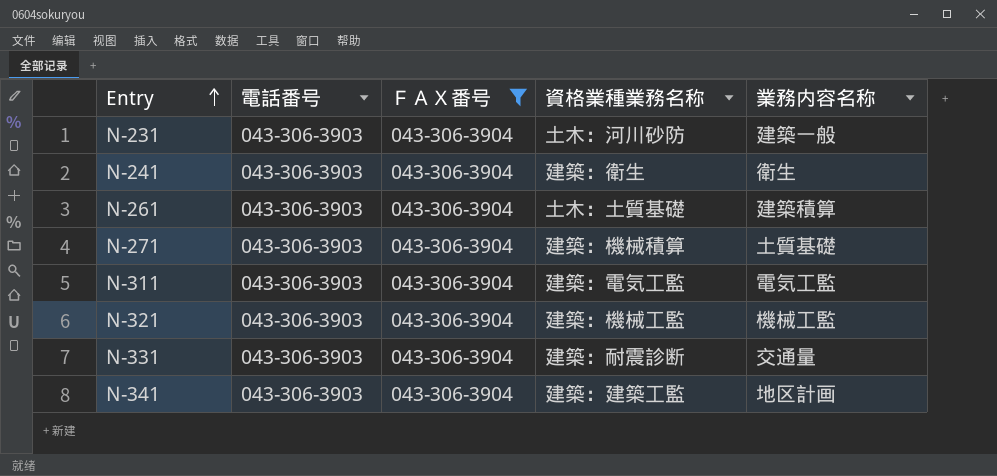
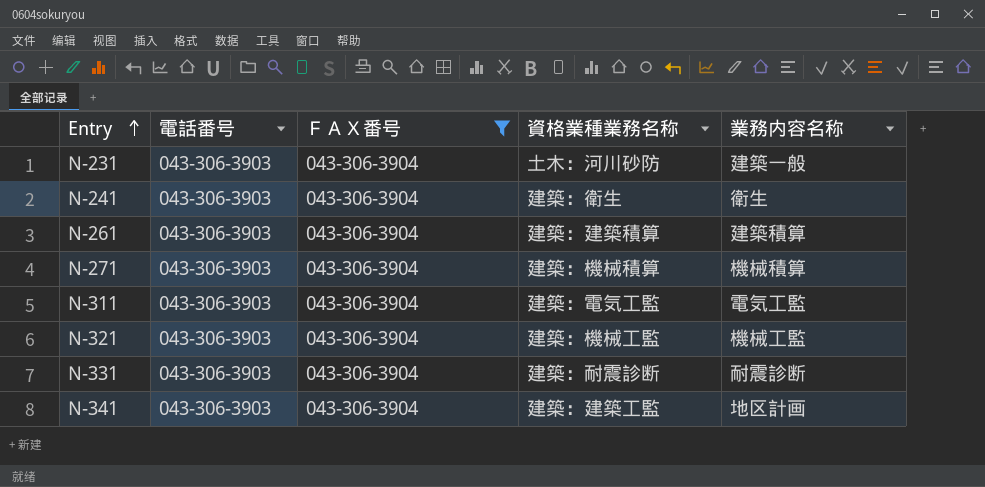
N-261 | 資格業種業務名称: 土木：土質基礎 -> 建築：建築積算
N-271 | 業務内容名称: 土質基礎 -> 機械積算
N-331 | 業務内容名称: 交通量 -> 耐震診断

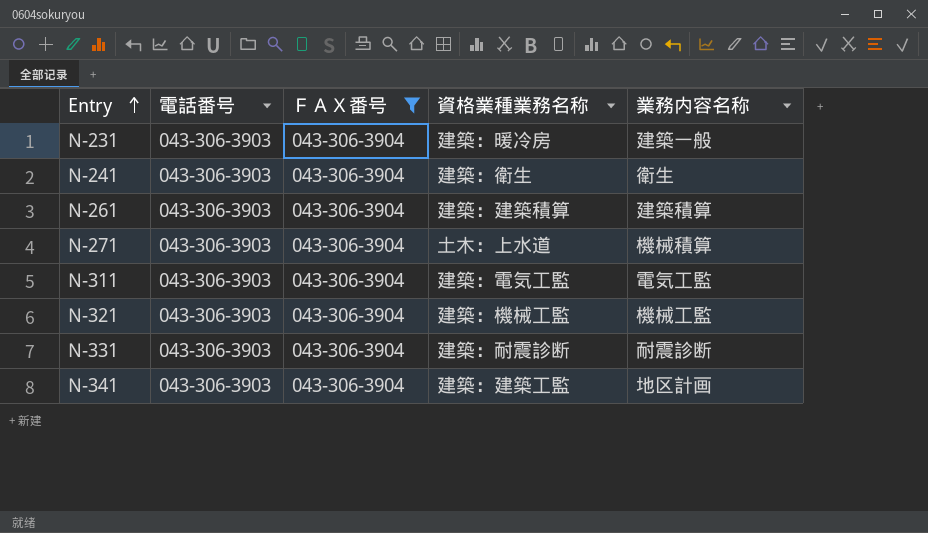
N-231 | 資格業種業務名称: 土木：河川砂防 -> 建築：暖冷房
N-271 | 資格業種業務名称: 建築：機械積算 -> 土木：上水道

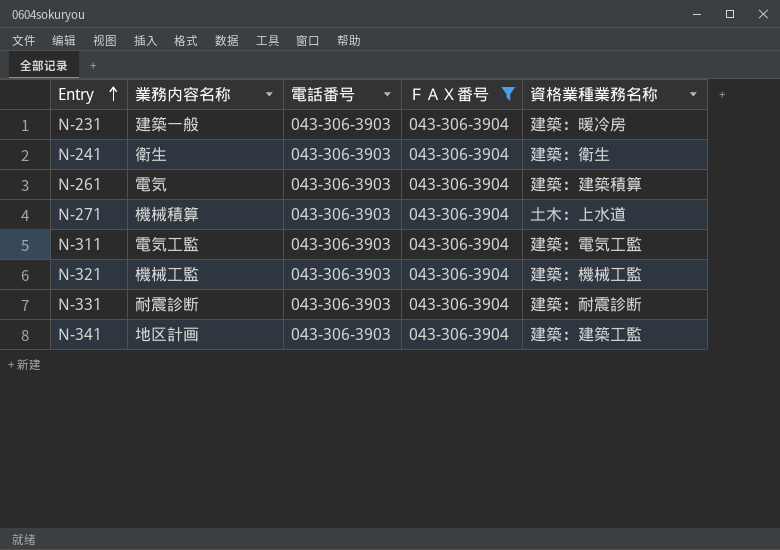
column 業務内容名称 | position: 5 -> 2
N-261 | 業務内容名称: 建築積算 -> 電気

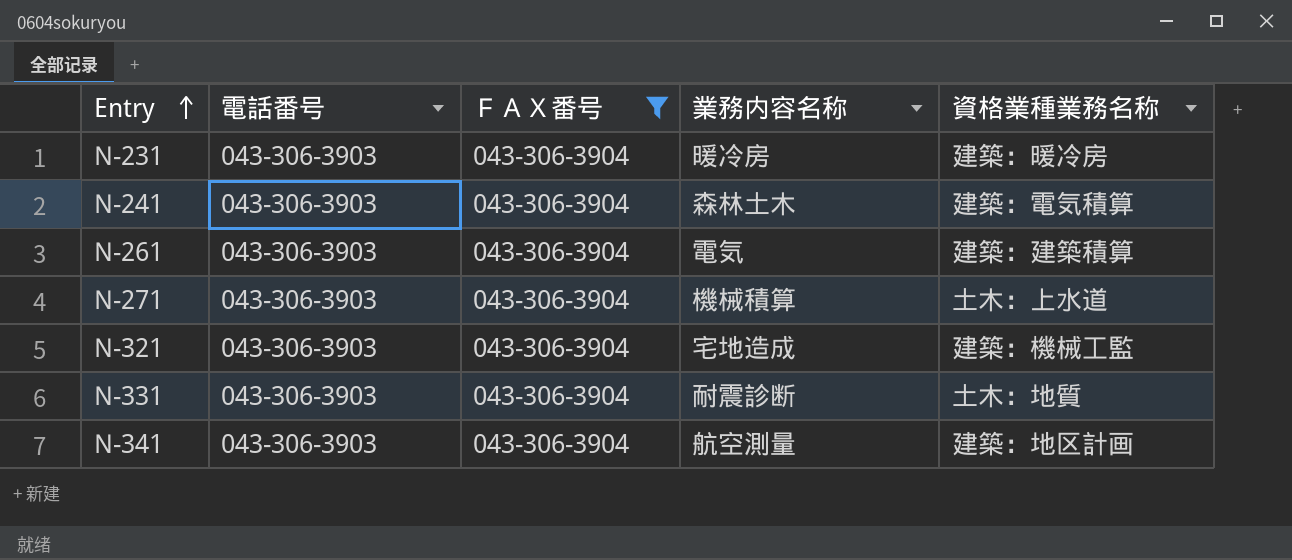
column 業務内容名称 | position: 2 -> 4
row N-311: 電気工監 | 043-306-3903 | 043-306-3904 | 建築：電気工監 -> none
N-231 | 業務内容名称: 建築一般 -> 暖冷房
N-241 | 業務内容名称: 衛生 -> 森林土木
N-241 | 資格業種業務名称: 建築：衛生 -> 建築：電気積算
N-321 | 業務内容名称: 機械工監 -> 宅地造成
N-331 | 資格業種業務名称: 建築：耐震診断 -> 土木：地質
N-341 | 業務内容名称: 地区計画 -> 航空測量
N-341 | 資格業種業務名称: 建築：建築工監 -> 建築：地区計画

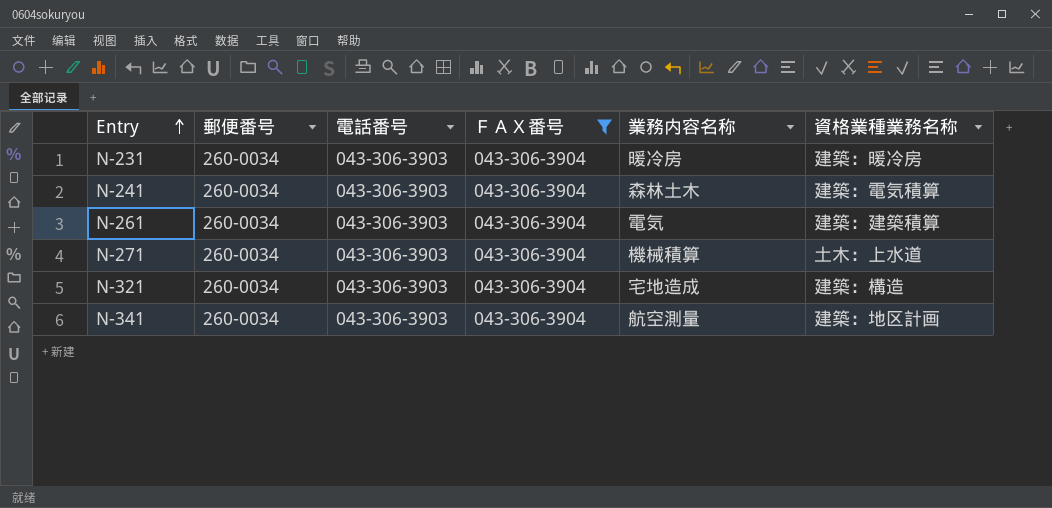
column 郵便番号 | position: none -> 2
row N-331: 043-306-3903 | 043-306-3904 | 耐震診断 | 土木：地質 -> none
N-321 | 資格業種業務名称: 建築：機械工監 -> 建築：構造

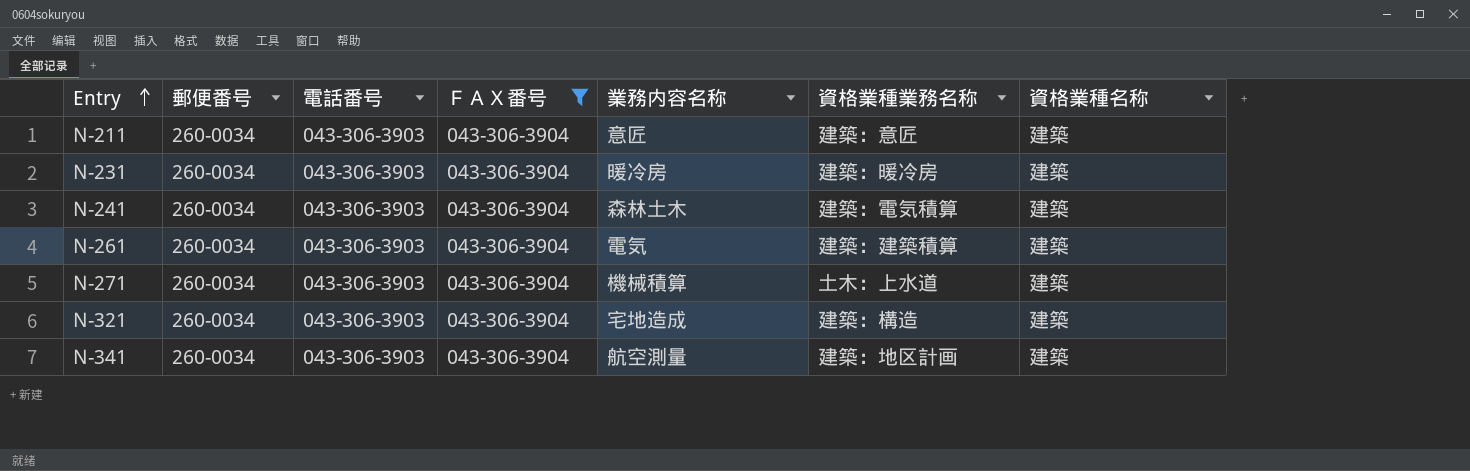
column 資格業種名称 | position: none -> 7
row N-211: none -> 260-0034 | 043-306-3903 | 043-306-3904 | 意匠 | 建築：意匠 | 建築

